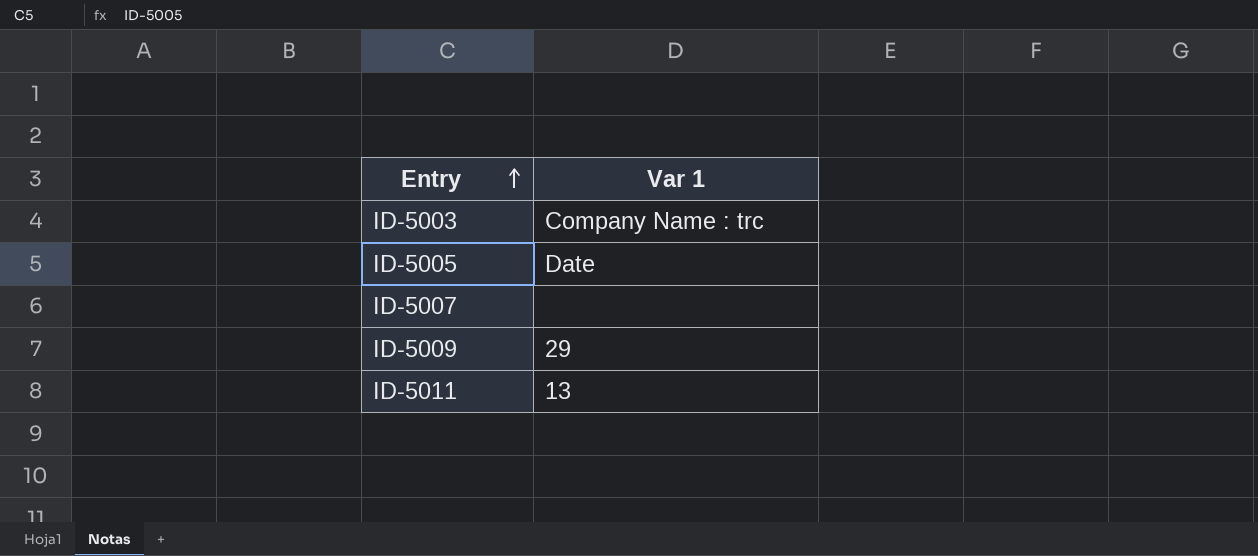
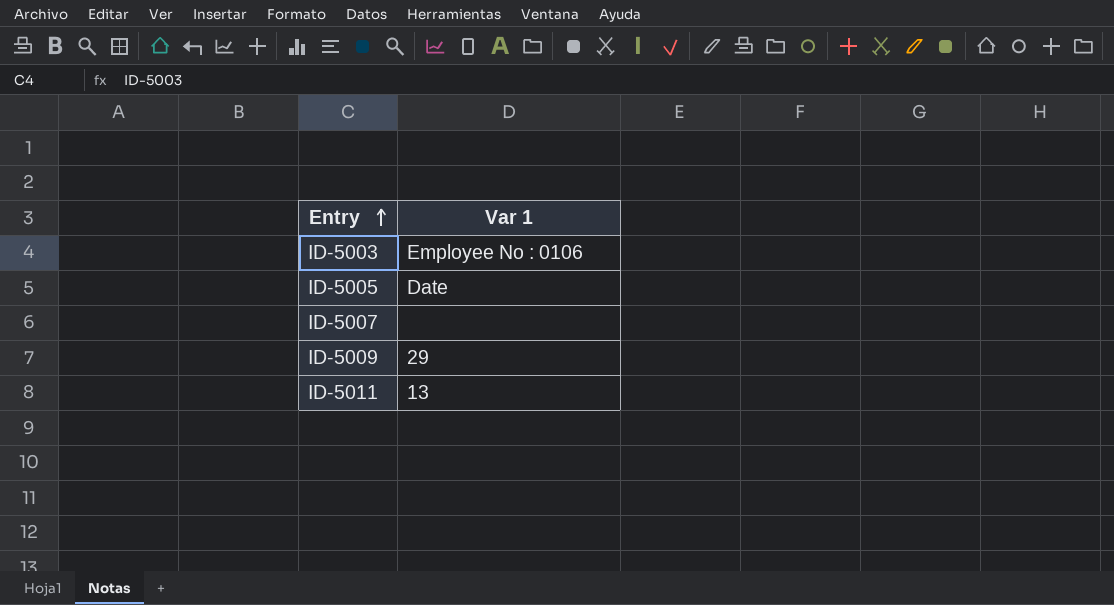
ID-5003 | Var 1: Company Name : trc -> Employee No : 0106

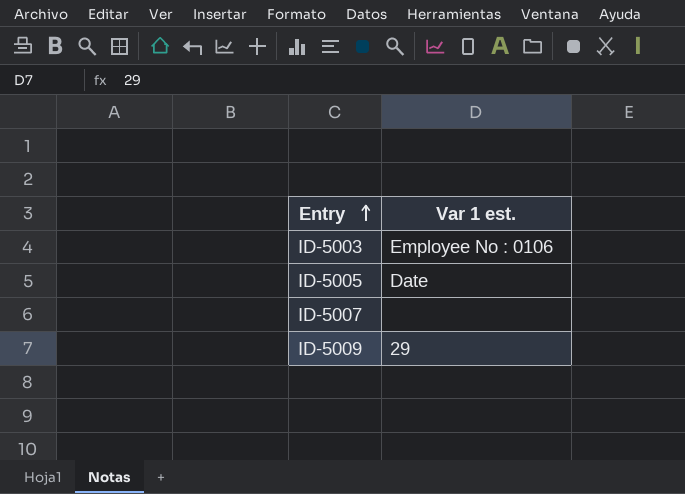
column name: Var 1 -> Var 1 est.
row ID-5011: 13 -> none

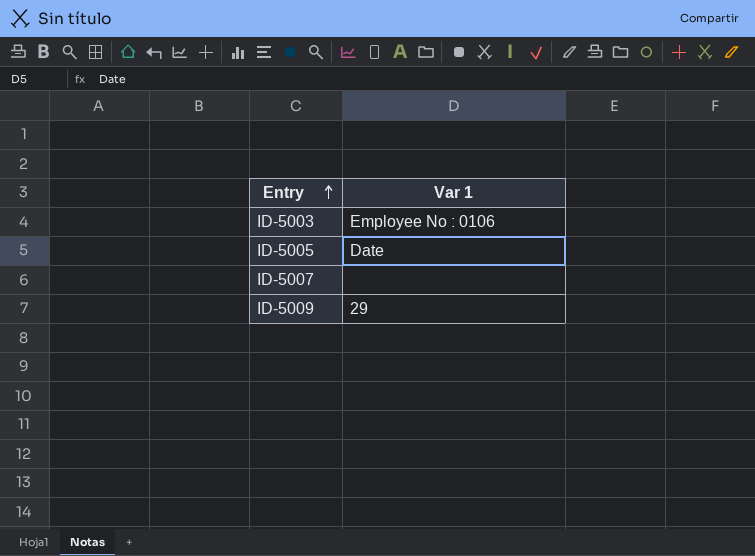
column name: Var 1 est. -> Var 1

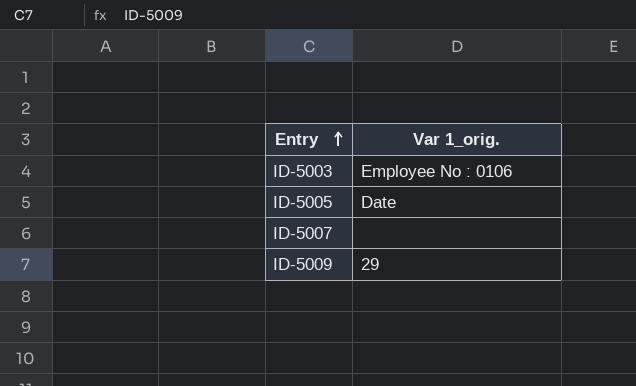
column name: Var 1 -> Var 1_orig.

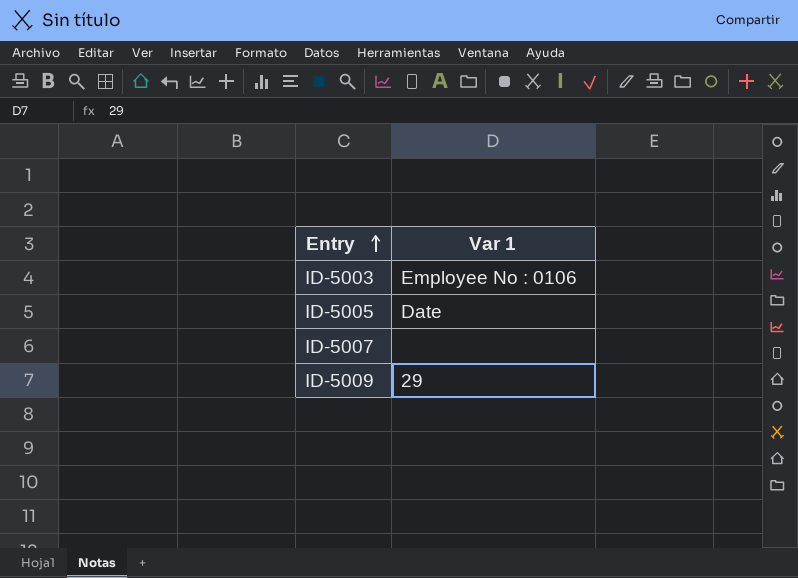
column name: Var 1_orig. -> Var 1

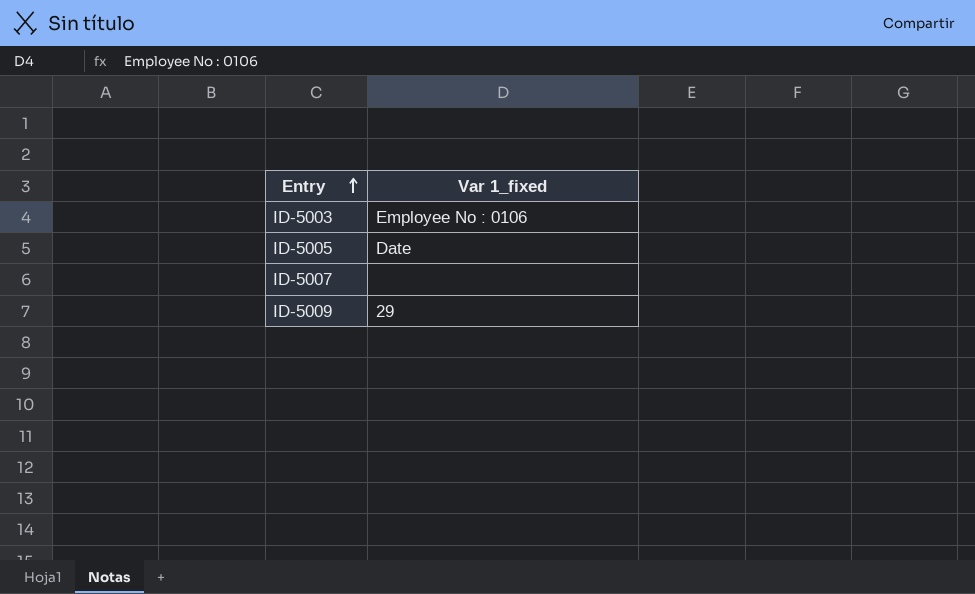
column name: Var 1 -> Var 1_fixed

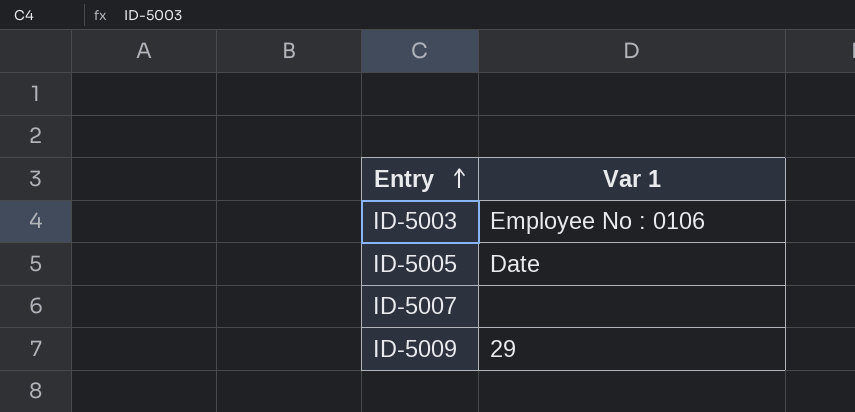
column name: Var 1_fixed -> Var 1

